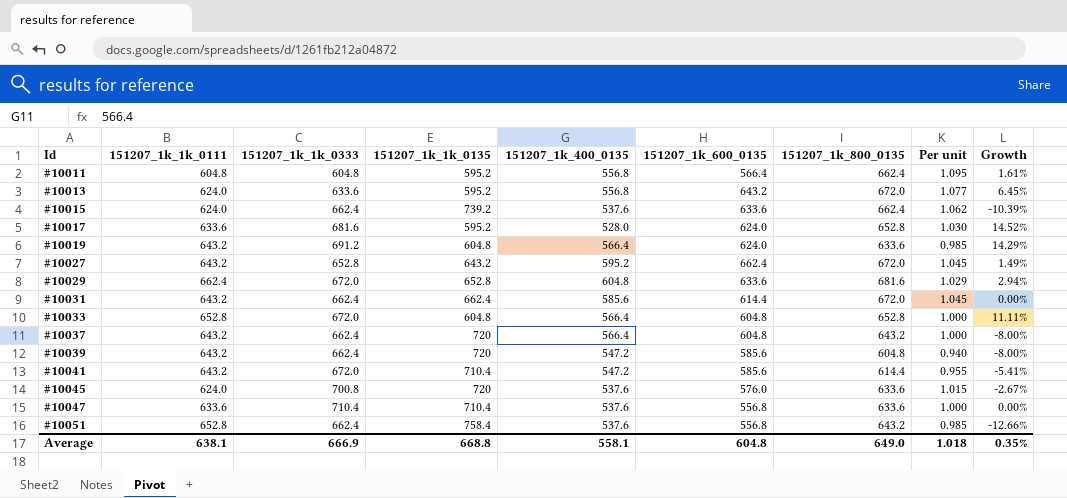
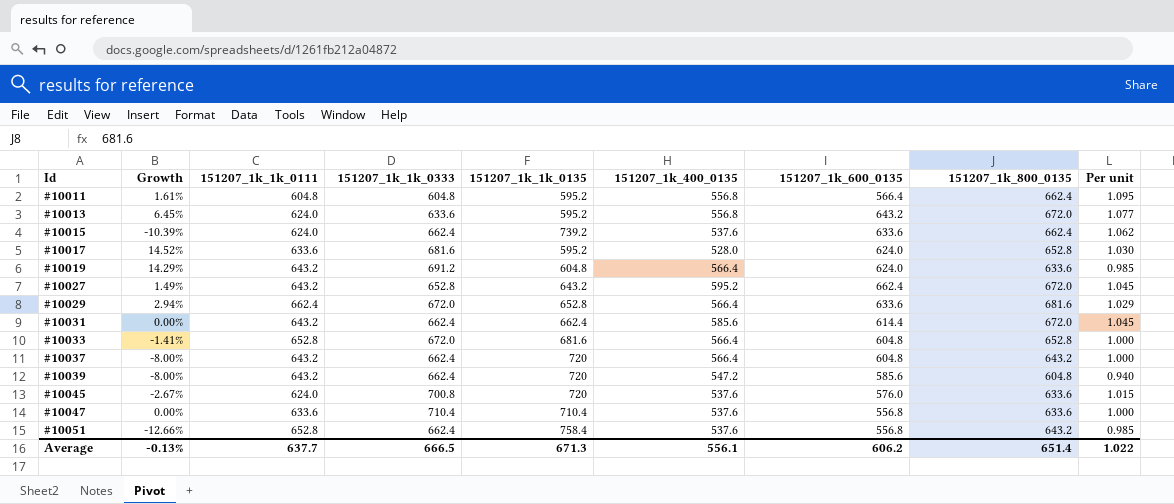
column Growth | position: 9 -> 2
row #10041: 643.2 | 672.0 | 710.4 | 547.2 | 585.6 | 614.4 | 0.955 | -5.41% -> none
#10029 | 151207_1k_400_0135: 604.8 -> 566.4
#10033 | Growth: 11.11% -> -1.41%
#10033 | 151207_1k_1k_0135: 604.8 -> 681.6
Average | Growth: 0.35% -> -0.13%
Average | 151207_1k_1k_0111: 638.1 -> 637.7
Average | 151207_1k_1k_0333: 666.9 -> 666.5
Average | 151207_1k_1k_0135: 668.8 -> 671.3
Average | 151207_1k_400_0135: 558.1 -> 556.1
Average | 151207_1k_600_0135: 604.8 -> 606.2
Average | 151207_1k_800_0135: 649.0 -> 651.4
Average | Per unit: 1.018 -> 1.022

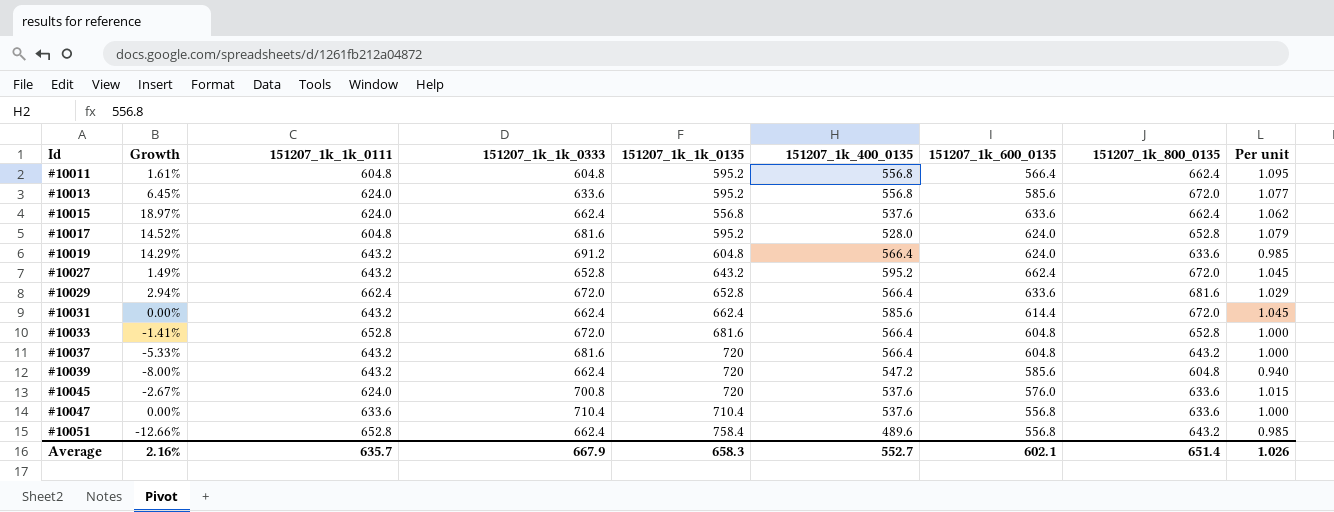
#10013 | 151207_1k_600_0135: 643.2 -> 585.6
#10015 | Growth: -10.39% -> 18.97%
#10015 | 151207_1k_1k_0135: 739.2 -> 556.8
#10017 | 151207_1k_1k_0111: 633.6 -> 604.8
#10017 | Per unit: 1.030 -> 1.079
#10037 | Growth: -8.00% -> -5.33%
#10037 | 151207_1k_1k_0333: 662.4 -> 681.6
#10051 | 151207_1k_400_0135: 537.6 -> 489.6
Average | Growth: -0.13% -> 2.16%
Average | 151207_1k_1k_0111: 637.7 -> 635.7
Average | 151207_1k_1k_0333: 666.5 -> 667.9
Average | 151207_1k_1k_0135: 671.3 -> 658.3
Average | 151207_1k_400_0135: 556.1 -> 552.7
Average | 151207_1k_600_0135: 606.2 -> 602.1
Average | Per unit: 1.022 -> 1.026

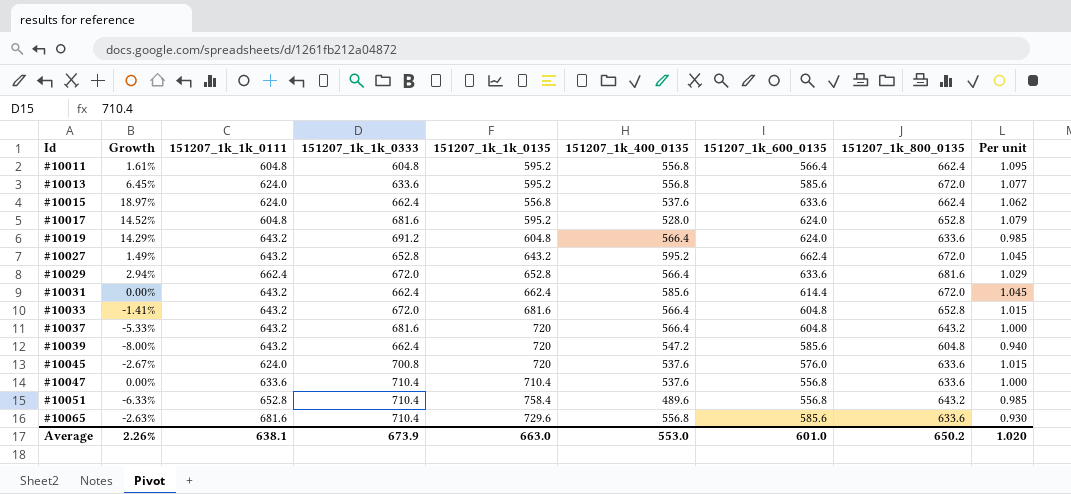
#10033 | 151207_1k_1k_0111: 652.8 -> 643.2
#10033 | Per unit: 1.000 -> 1.015
#10051 | Growth: -12.66% -> -6.33%
#10051 | 151207_1k_1k_0333: 662.4 -> 710.4
row #10065: none -> -2.63% | 681.6 | 710.4 | 729.6 | 556.8 | 585.6 | 633.6 | 0.930
Average | Growth: 2.16% -> 2.26%
Average | 151207_1k_1k_0111: 635.7 -> 638.1
Average | 151207_1k_1k_0333: 667.9 -> 673.9
Average | 151207_1k_1k_0135: 658.3 -> 663.0
Average | 151207_1k_400_0135: 552.7 -> 553.0
Average | 151207_1k_600_0135: 602.1 -> 601.0
Average | 151207_1k_800_0135: 651.4 -> 650.2
Average | Per unit: 1.026 -> 1.020

